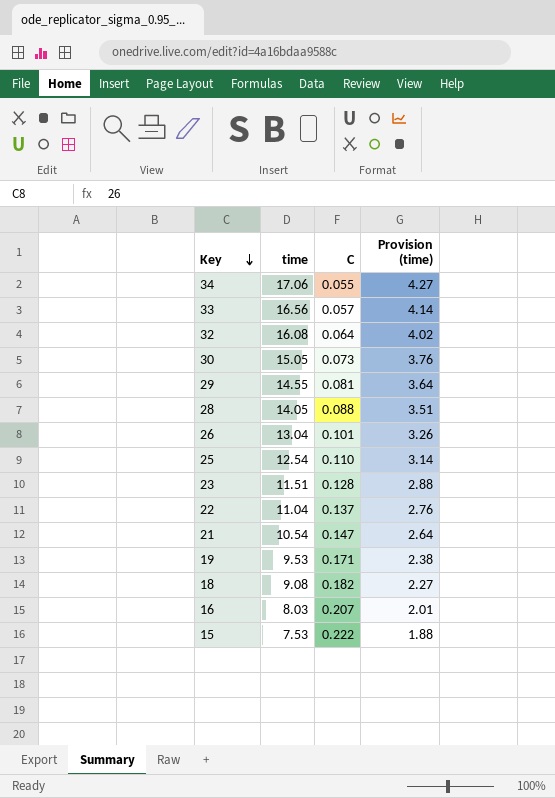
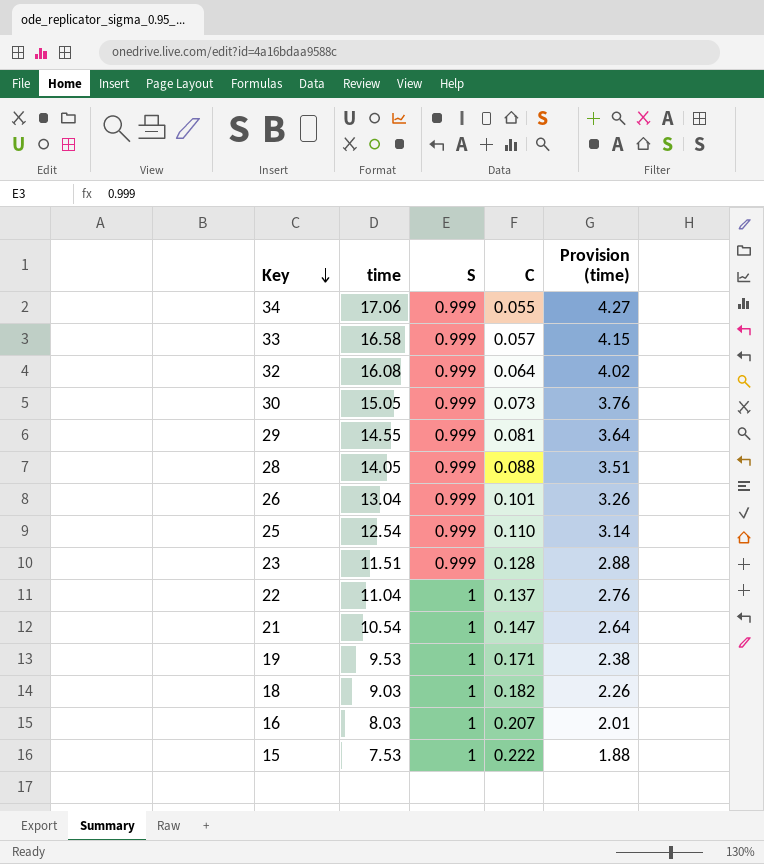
column S | position: none -> 3
33 | time: 16.56 -> 16.58
33 | Provision (time): 4.14 -> 4.15
18 | time: 9.08 -> 9.03
18 | Provision (time): 2.27 -> 2.26

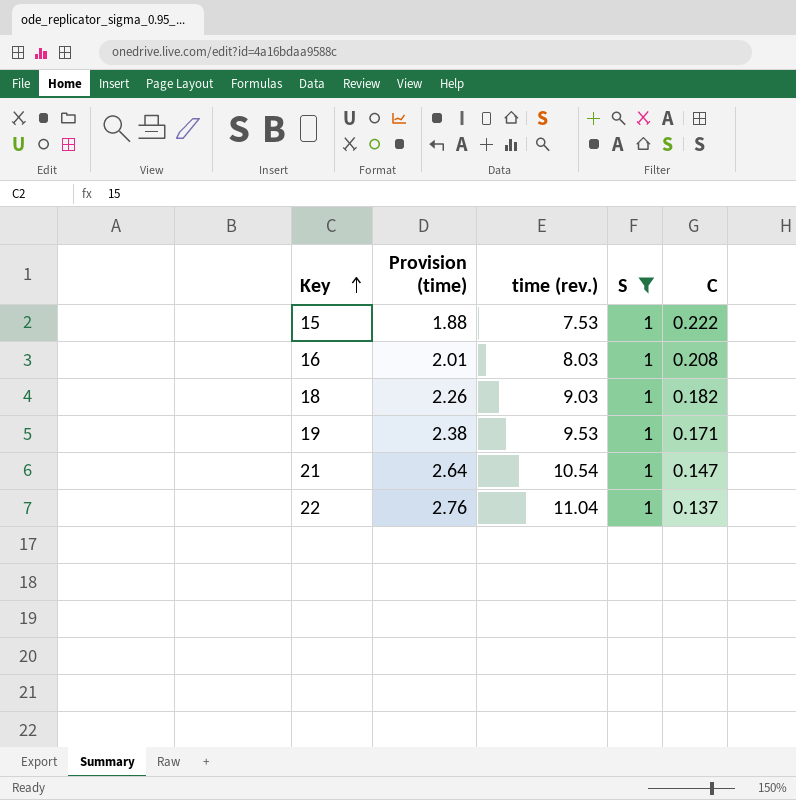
filter: none -> S = 1
row order: Key descending -> Key ascending
column Provision (time) | position: 5 -> 2
column name: time -> time (rev.)
16 | C: 0.207 -> 0.208

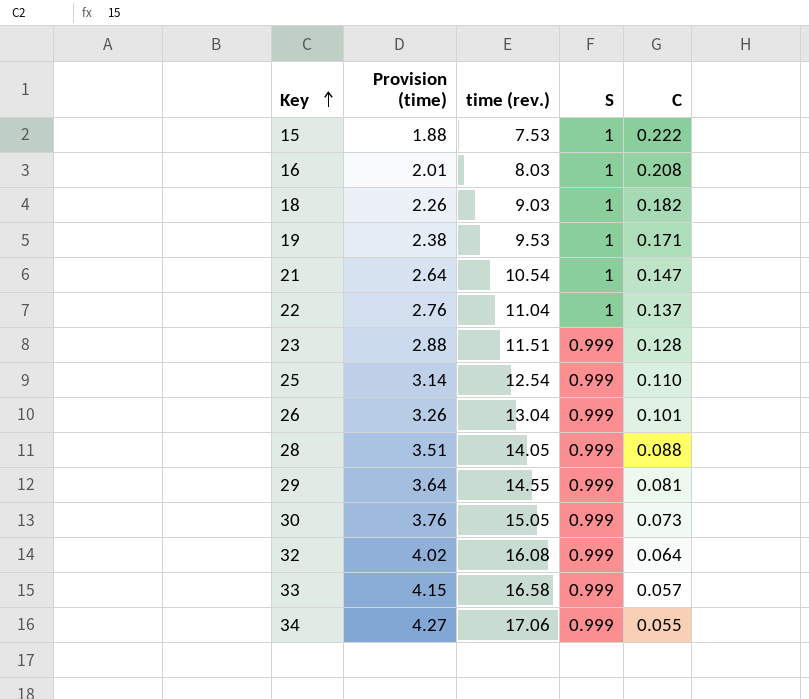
filter: S = 1 -> none

